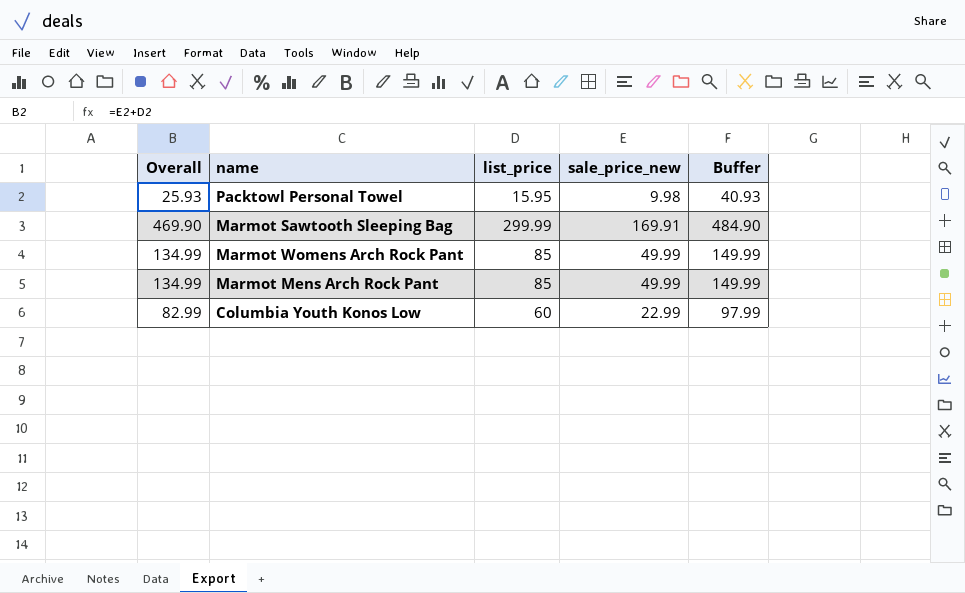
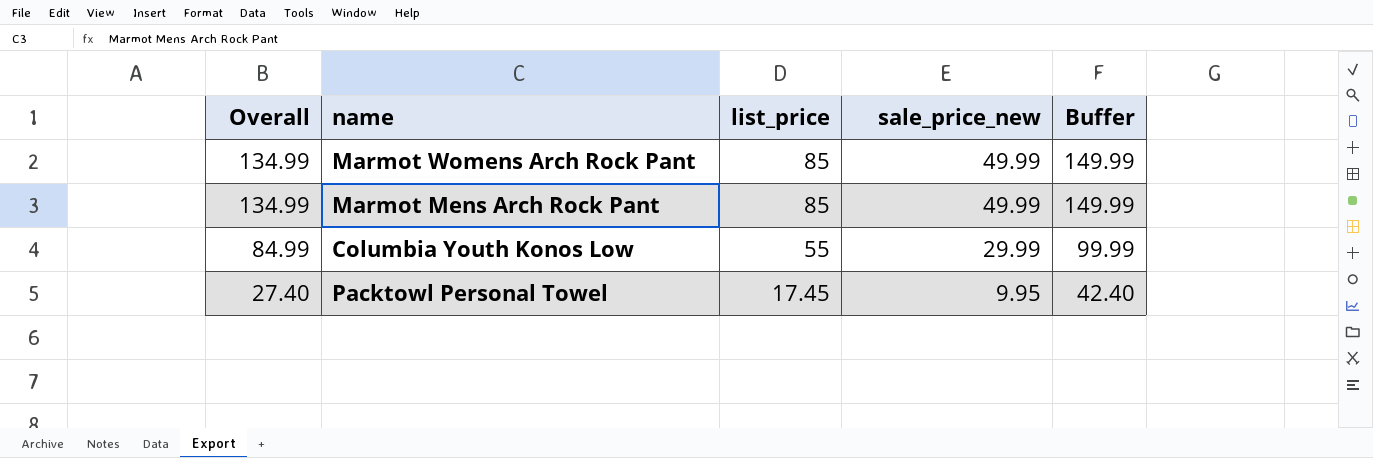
row order: none -> Overall descending
row Marmot Sawtooth Sleeping Bag: 469.90 | 299.99 | 169.91 | 484.90 -> none
Columbia Youth Konos Low | Overall: 82.99 -> 84.99
Columbia Youth Konos Low | list_price: 60 -> 55
Columbia Youth Konos Low | sale_price_new: 22.99 -> 29.99
Columbia Youth Konos Low | Buffer: 97.99 -> 99.99
Packtowl Personal Towel | Overall: 25.93 -> 27.40
Packtowl Personal Towel | list_price: 15.95 -> 17.45
Packtowl Personal Towel | sale_price_new: 9.98 -> 9.95
Packtowl Personal Towel | Buffer: 40.93 -> 42.40

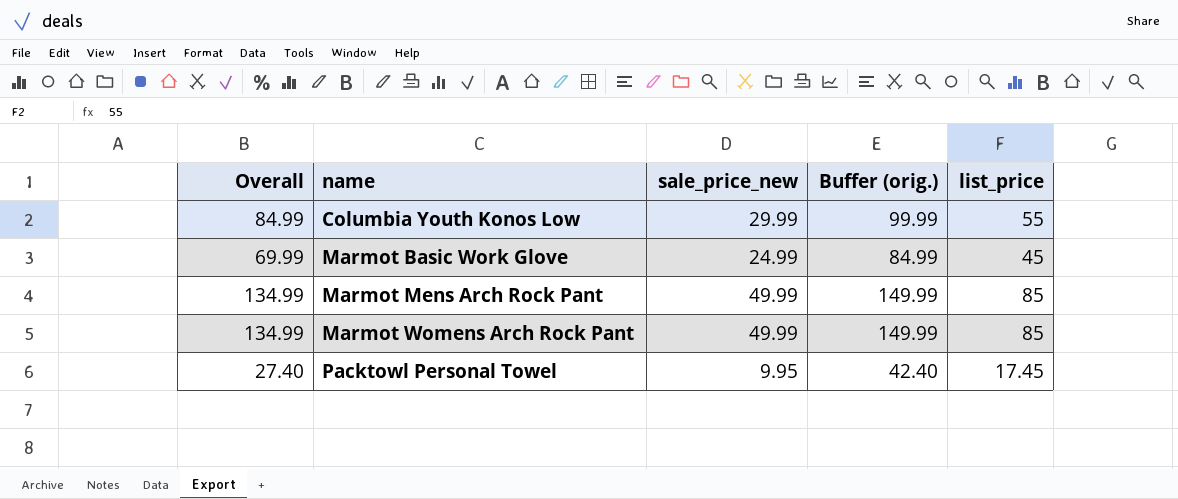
row order: Overall descending -> name ascending
column name: Buffer -> Buffer (orig.)
column list_price | position: 3 -> 5
row Marmot Basic Work Glove: none -> 69.99 | 24.99 | 84.99 | 45

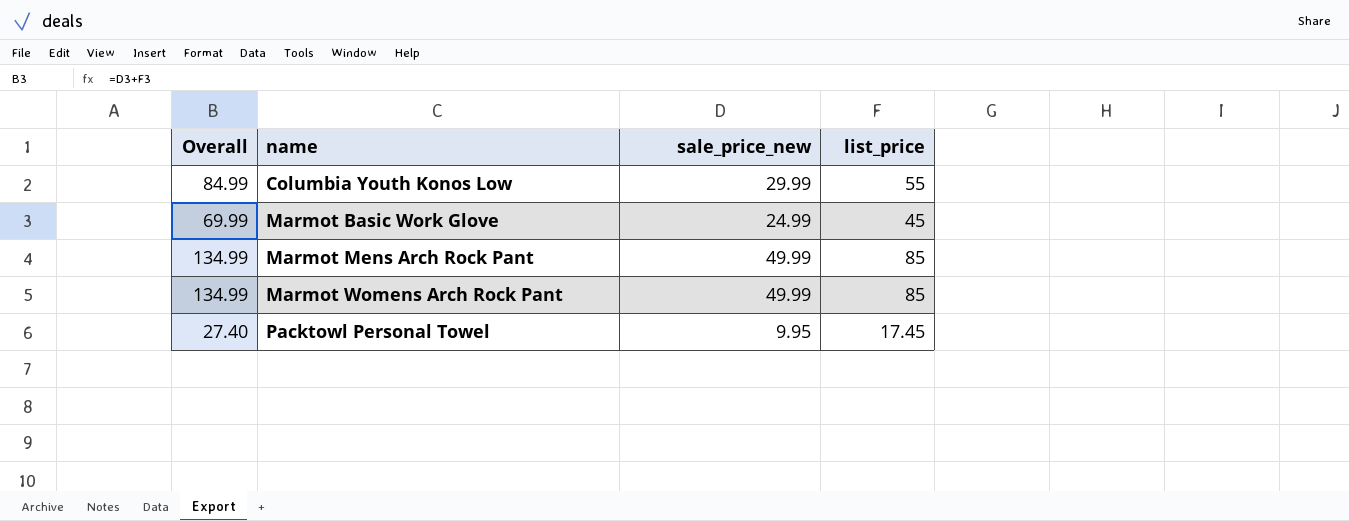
column Buffer (orig.) | formula: [Overall] + 15 -> none

